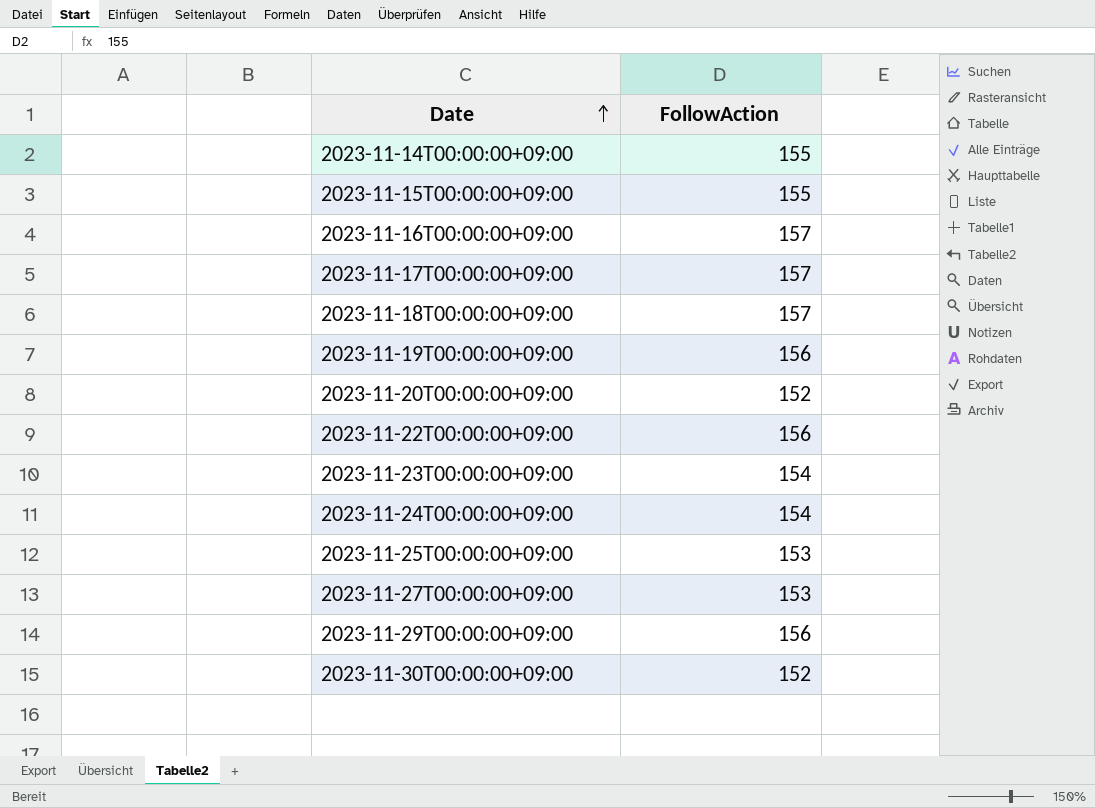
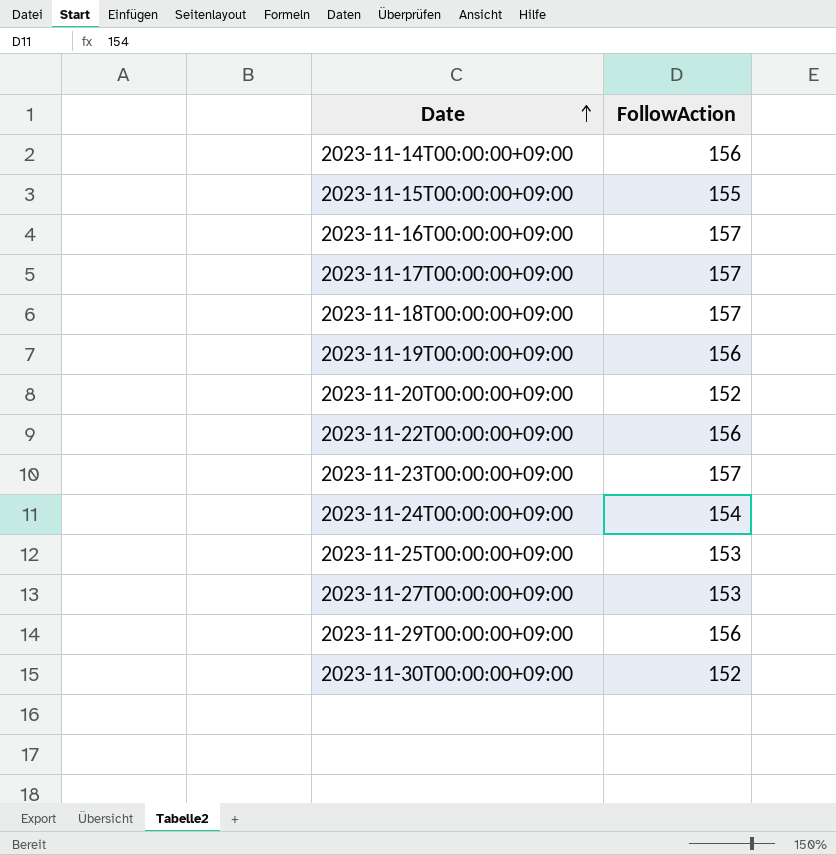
2023-11-14T00:00:00+09:00 | FollowAction: 155 -> 156
2023-11-23T00:00:00+09:00 | FollowAction: 154 -> 157

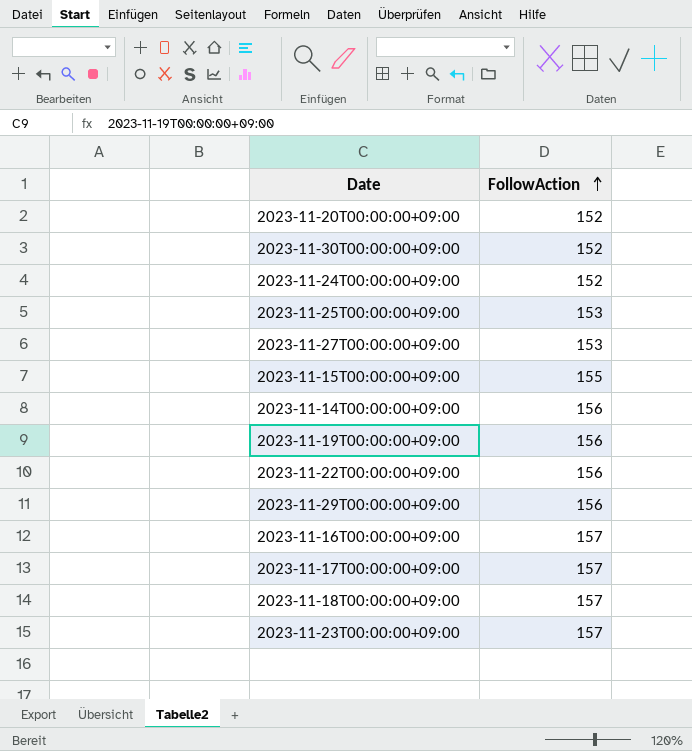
row order: Date ascending -> FollowAction ascending
2023-11-24T00:00:00+09:00 | FollowAction: 154 -> 152

